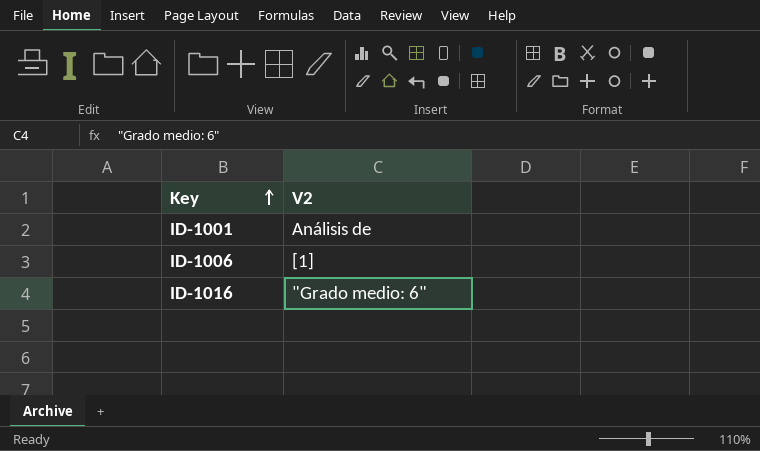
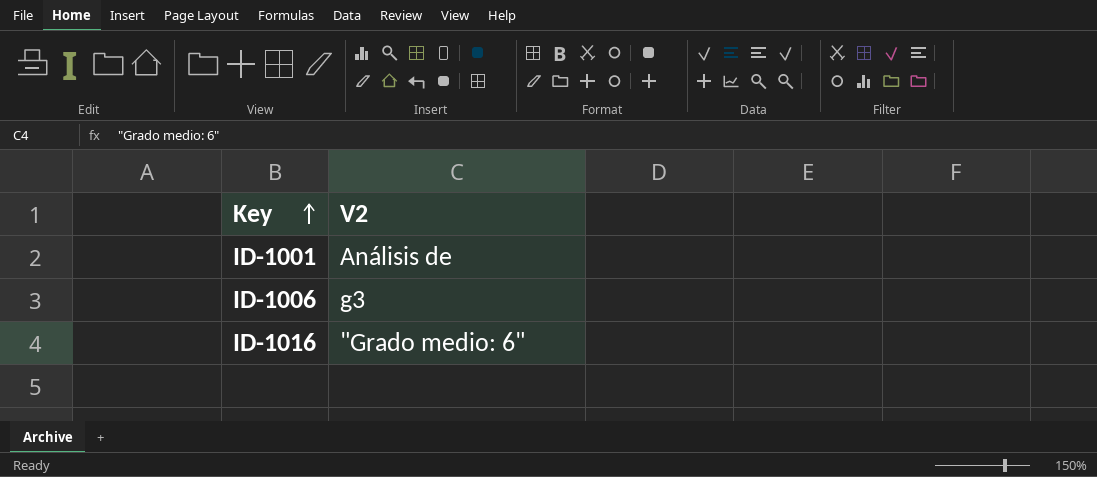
ID-1006 | V2: [1] -> g3

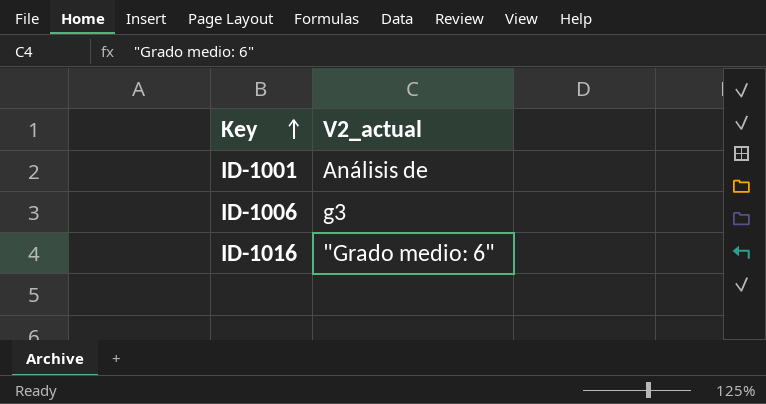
column name: V2 -> V2_actual

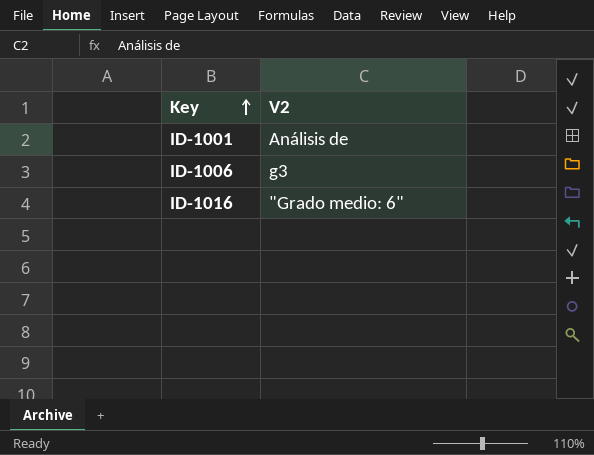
column name: V2_actual -> V2

